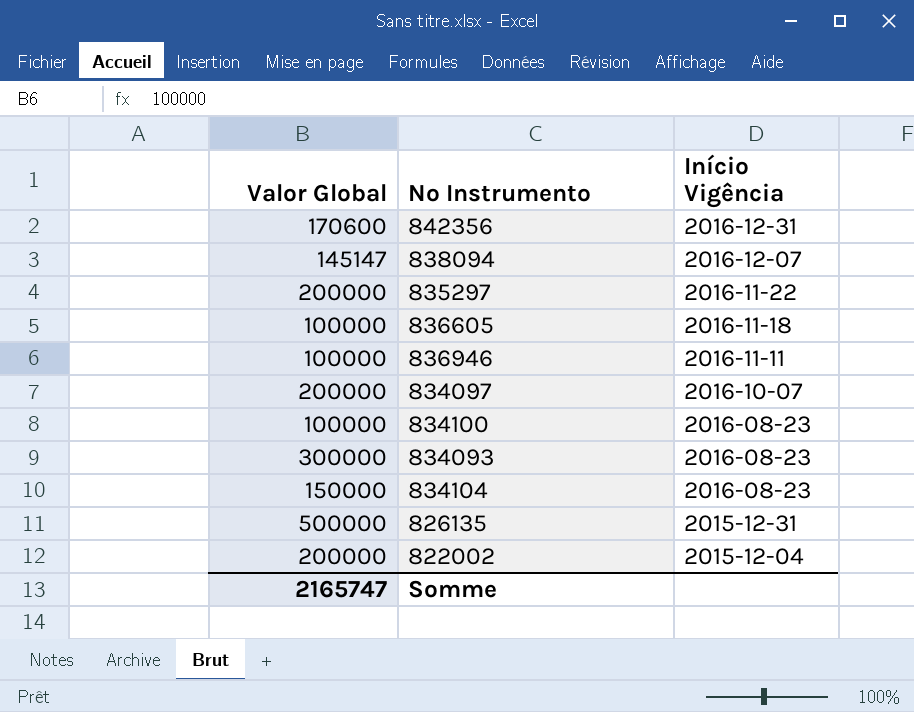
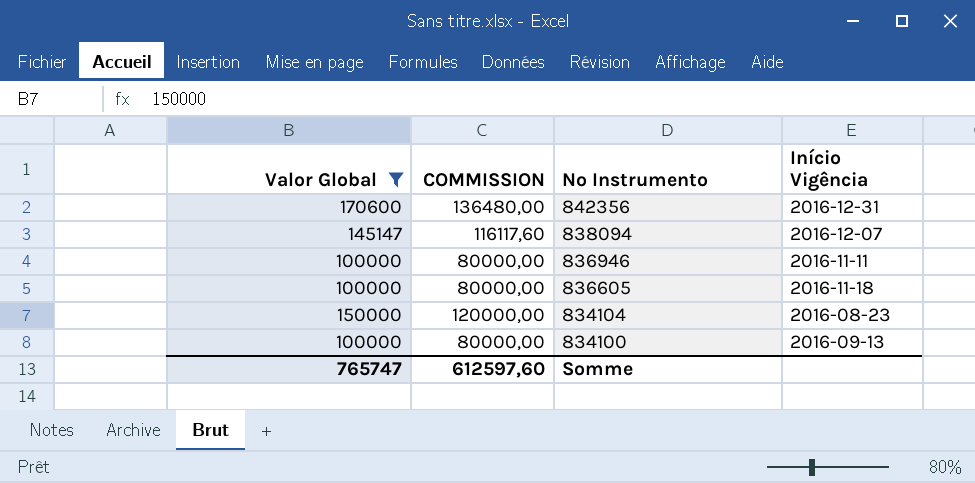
filter: none -> Valor Global <= 170600
row order: Início Vigência descending -> Nº Instrumento descending
column COMMISSION | formula: none -> [Valor Global] * 0,8
834100 | Início Vigência: 2016-08-23 -> 2016-09-13
Somme | Valor Global: 2165747 -> 765747

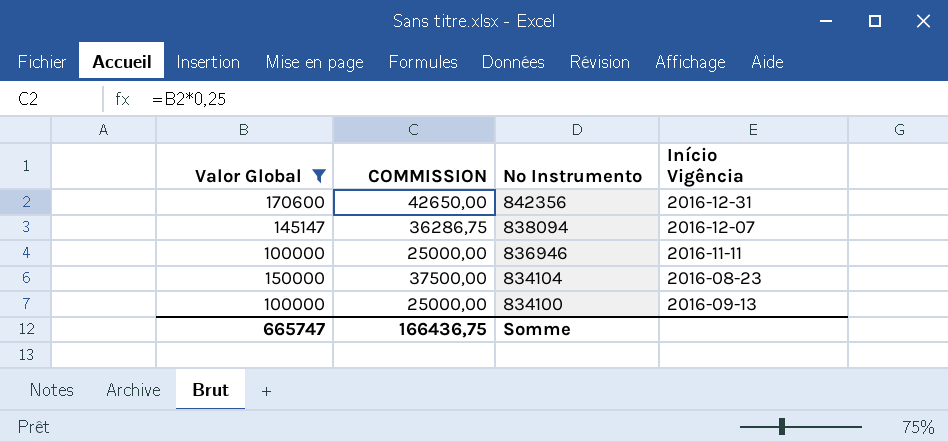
column COMMISSION | formula: [Valor Global] * 0,8 -> [Valor Global] * 0,25
row 836605: 100000 | 80000,00 | 2016-11-18 -> none
Somme | Valor Global: 765747 -> 665747
Somme | COMMISSION: 612597,60 -> 166436,75

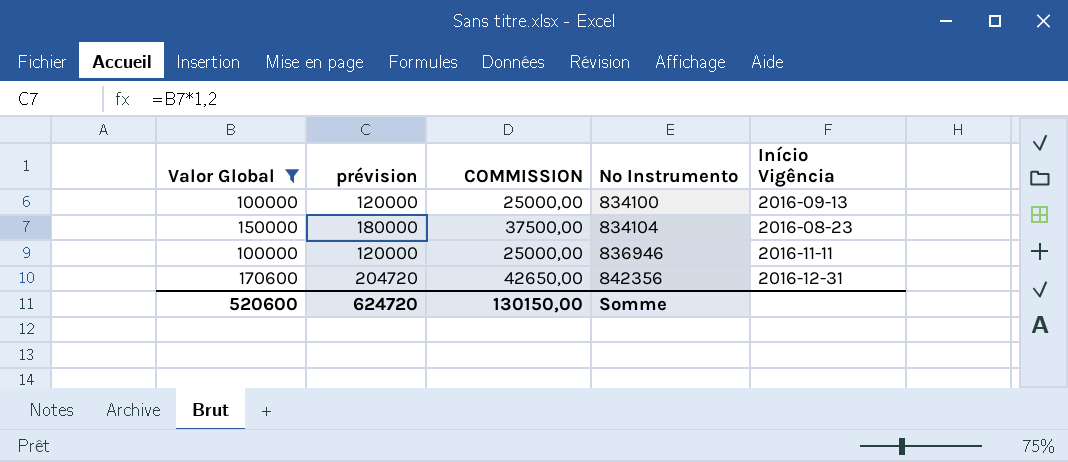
row order: Nº Instrumento descending -> Nº Instrumento ascending
column prévision | formula: none -> [Valor Global] * 1,2
row 838094: 145147 | 36286,75 | 2016-12-07 -> none
Somme | Valor Global: 665747 -> 520600
Somme | COMMISSION: 166436,75 -> 130150,00

